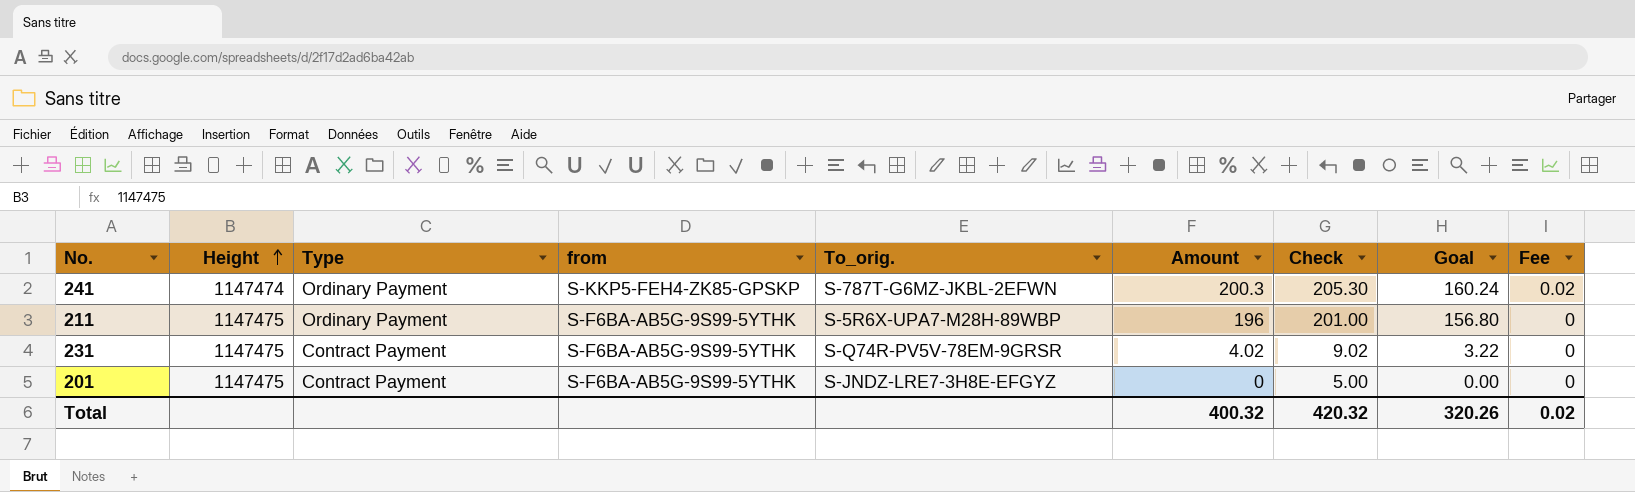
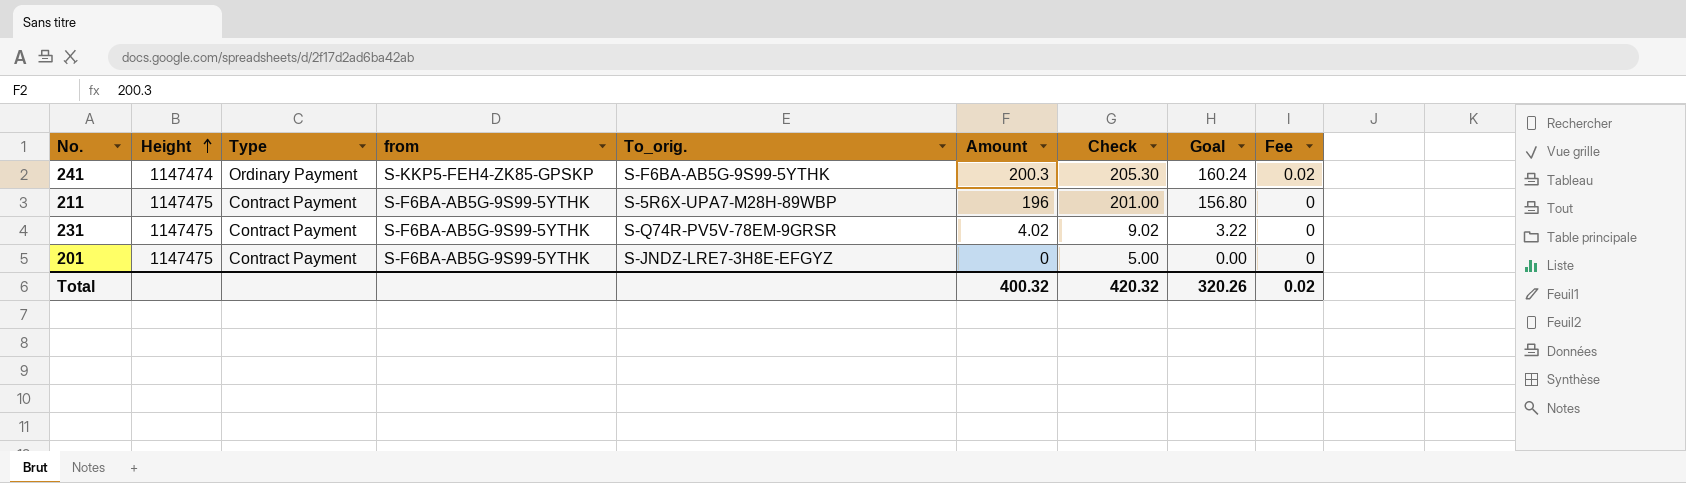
241 | To_orig.: S-787T-G6MZ-JKBL-2EFWN -> S-F6BA-AB5G-9S99-5YTHK
211 | Type: Ordinary Payment -> Contract Payment

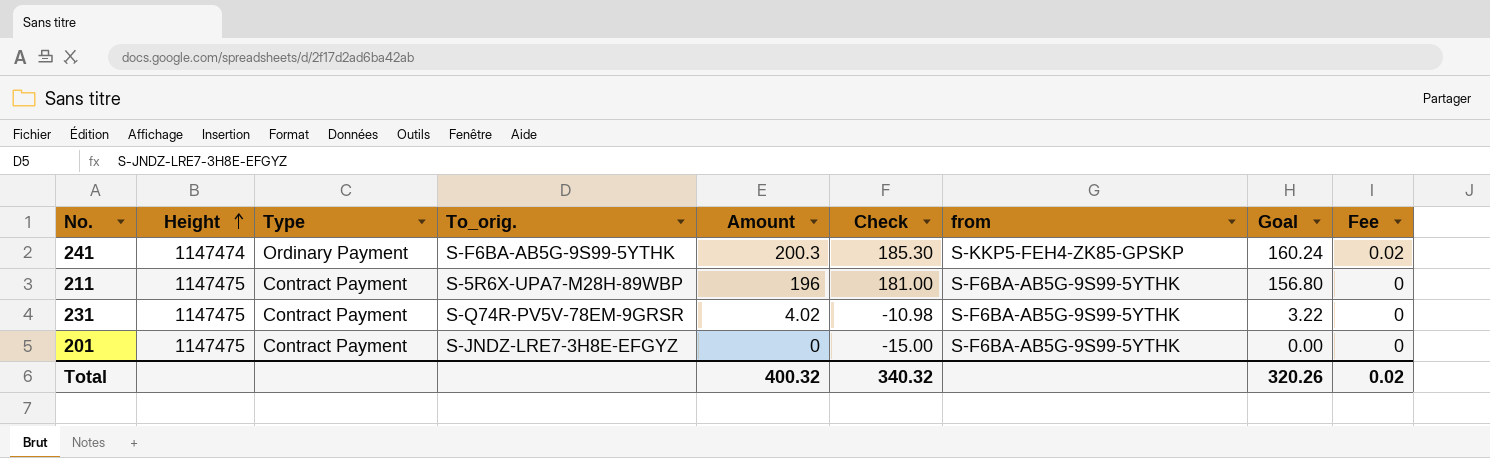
column Check | formula: [Amount] + 5 -> [Amount] - 15
column from | position: 4 -> 7
Total | Check: 420.32 -> 340.32

